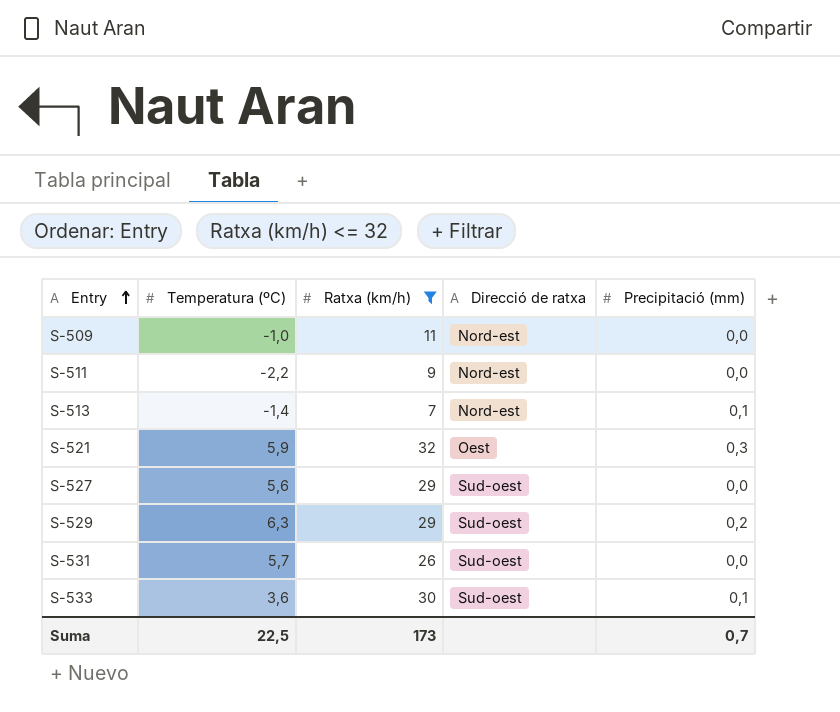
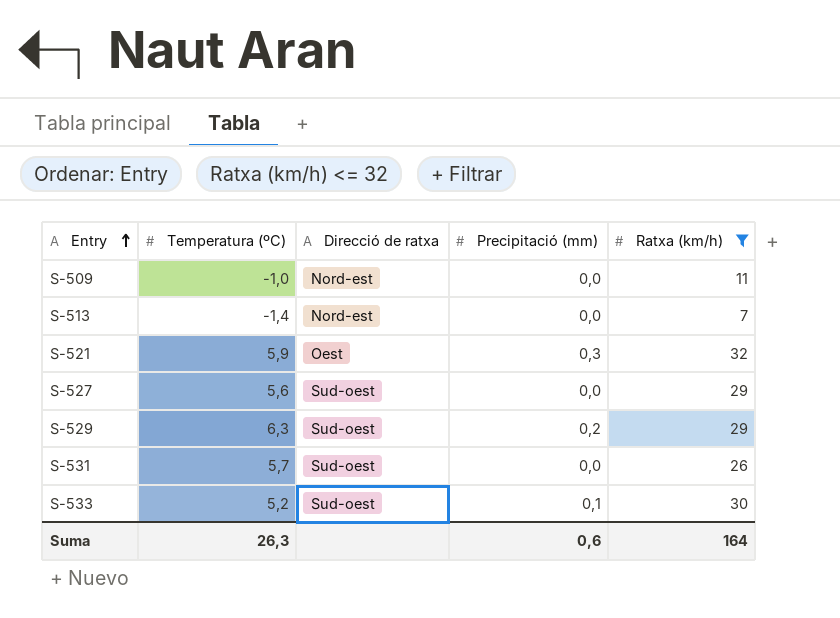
column Ratxa (km/h) | position: 3 -> 5
row S-511: -2,2 | 9 | Nord-est | 0,0 -> none
S-513 | Precipitació (mm): 0,1 -> 0,0
S-533 | Temperatura (ºC): 3,6 -> 5,2
Suma | Temperatura (ºC): 22,5 -> 26,3
Suma | Precipitació (mm): 0,7 -> 0,6
Suma | Ratxa (km/h): 173 -> 164

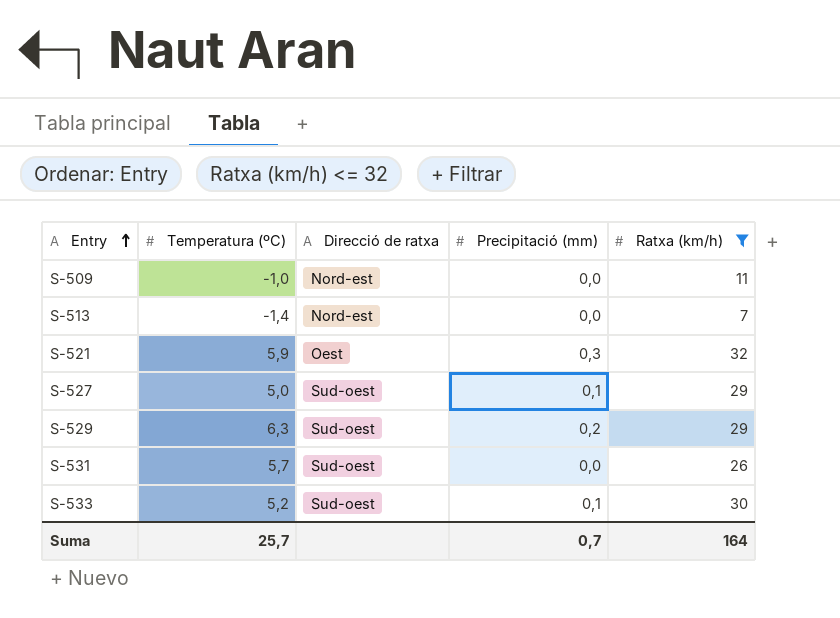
S-527 | Temperatura (ºC): 5,6 -> 5,0
S-527 | Precipitació (mm): 0,0 -> 0,1
Suma | Temperatura (ºC): 26,3 -> 25,7
Suma | Precipitació (mm): 0,6 -> 0,7

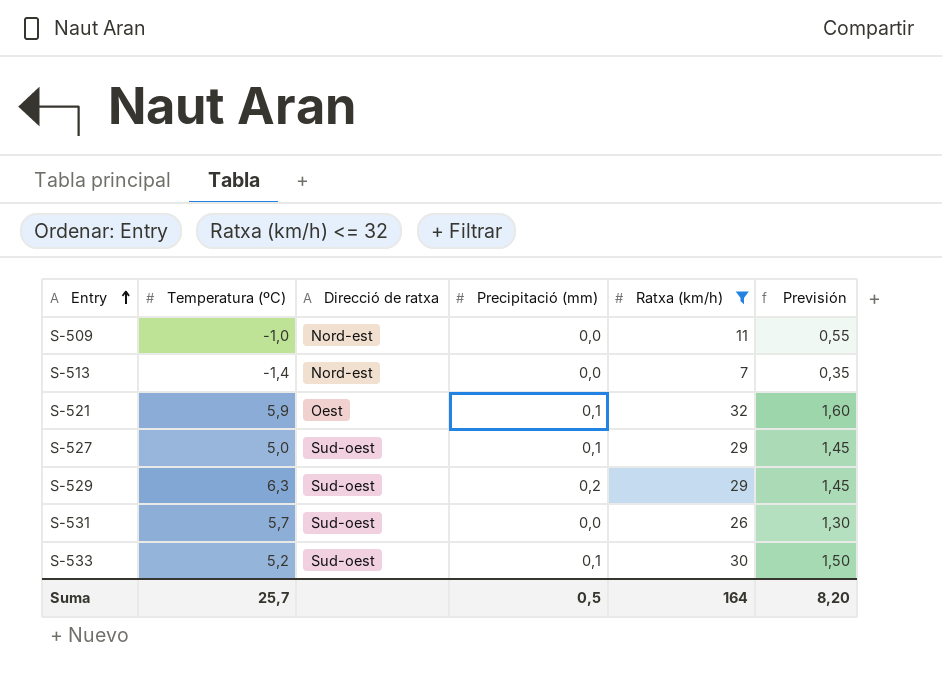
column Previsión | formula: none -> [Ratxa (km/h)] * 0,05
S-521 | Precipitació (mm): 0,3 -> 0,1
Suma | Precipitació (mm): 0,7 -> 0,5

